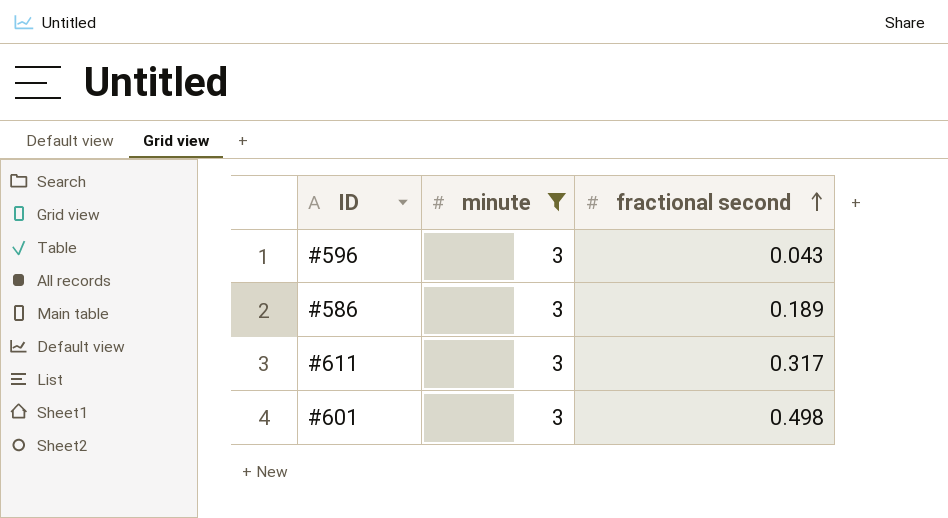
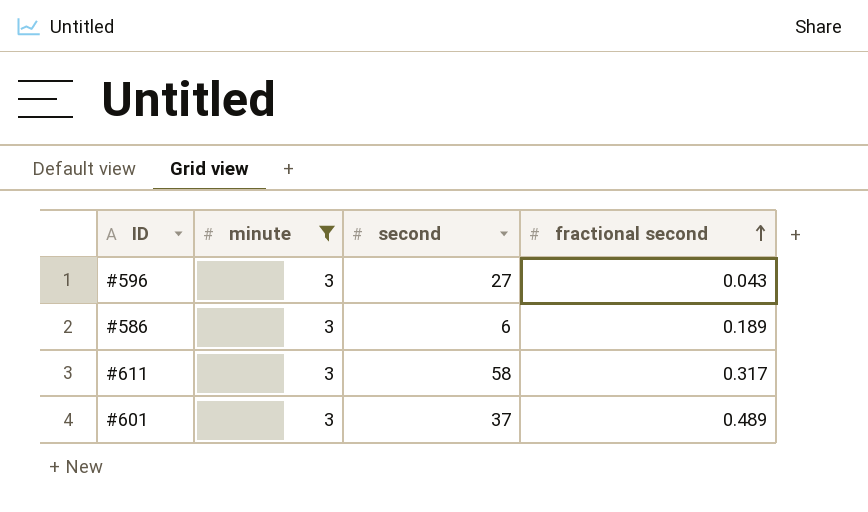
column second | position: none -> 3
#601 | fractional second: 0.498 -> 0.489

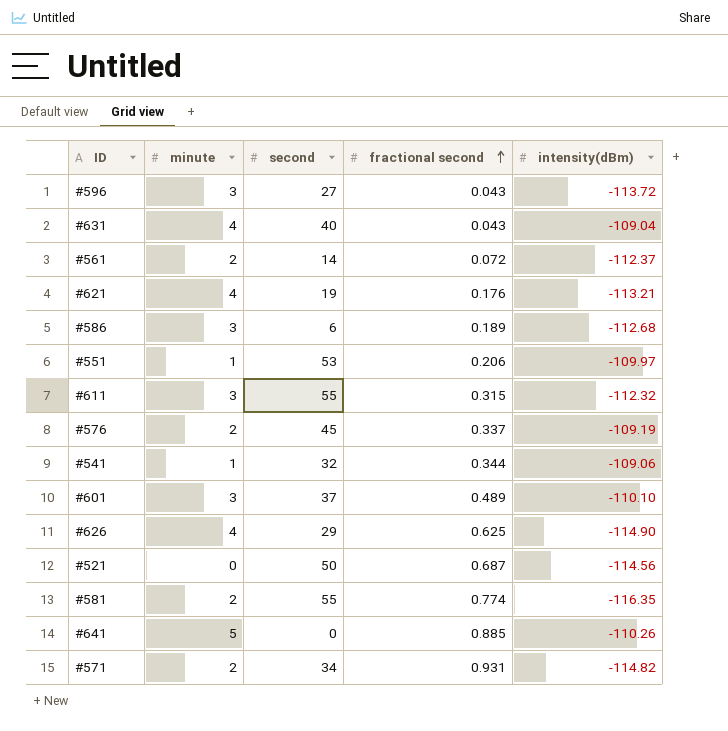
filter: minute = 3 -> none
column intensity(dBm) | position: none -> 5
#611 | second: 58 -> 55
#611 | fractional second: 0.317 -> 0.315

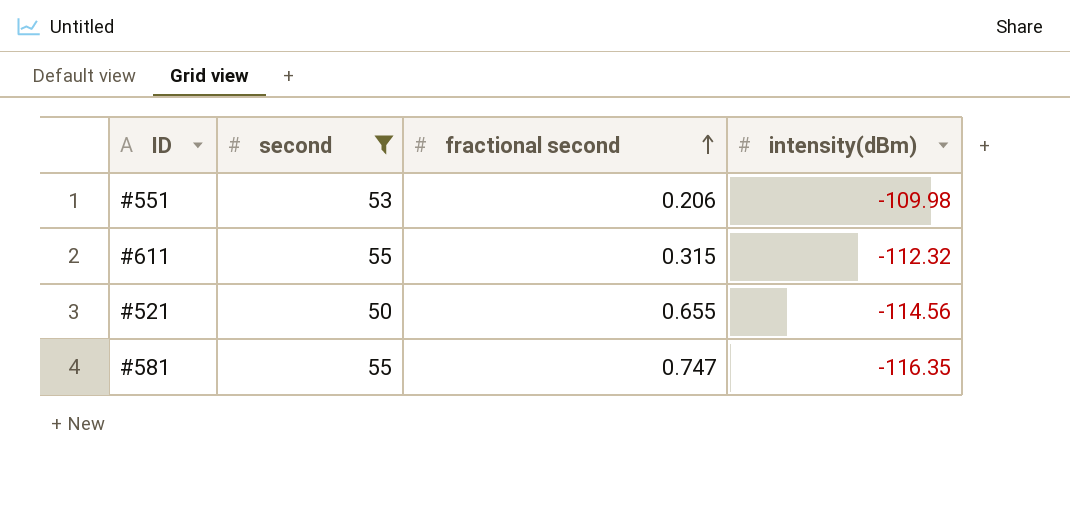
filter: none -> second >= 50
column minute | position: 2 -> none
#551 | intensity(dBm): -109.97 -> -109.98
#521 | fractional second: 0.687 -> 0.655
#581 | fractional second: 0.774 -> 0.747

